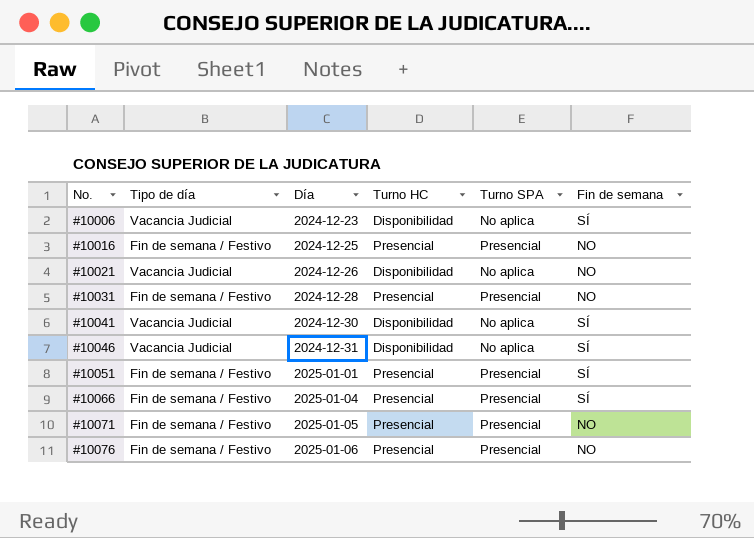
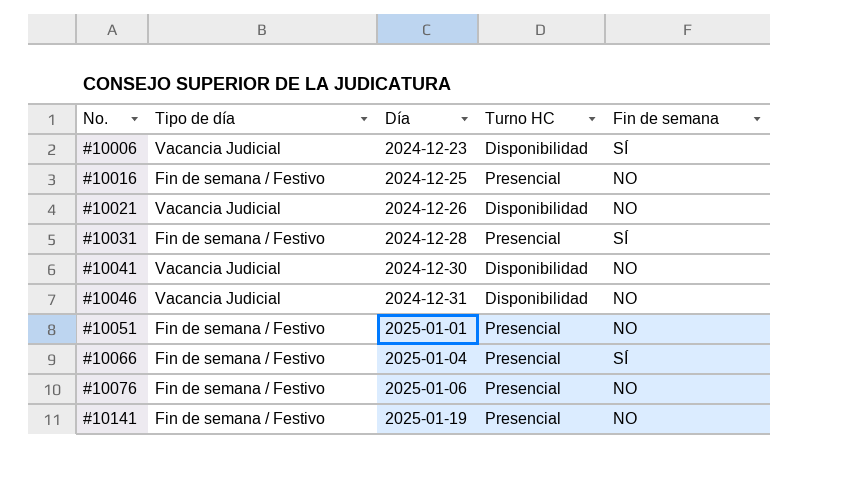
column Turno SPA | position: 5 -> none
row #10071: Fin de semana / Festivo | 2025-01-05 | Presencial | Presencial | NO -> none
#10031 | Fin de semana: NO -> SÍ
#10041 | Fin de semana: SÍ -> NO
#10046 | Fin de semana: SÍ -> NO
#10051 | Fin de semana: SÍ -> NO
row #10141: none -> Fin de semana / Festivo | 2025-01-19 | Presencial | NO

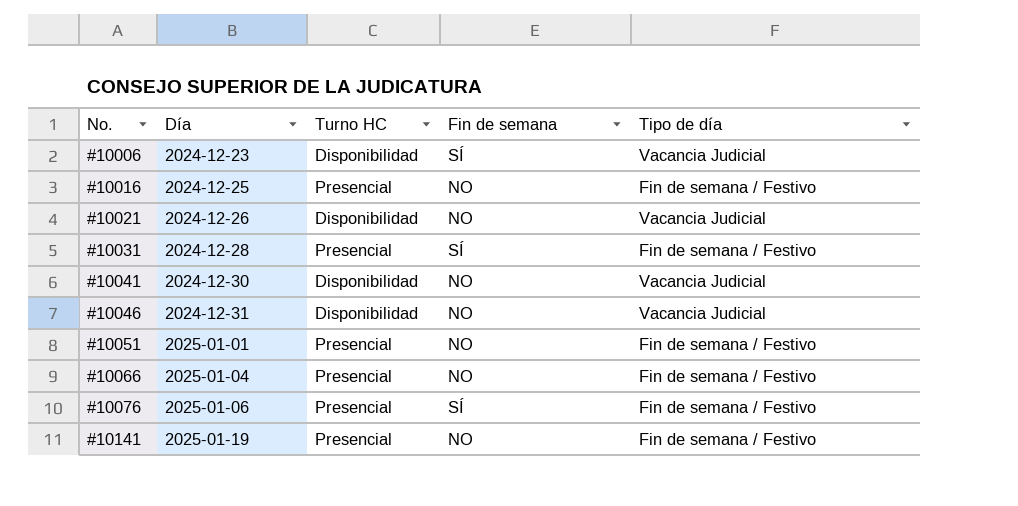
column Tipo de día | position: 2 -> 5
#10066 | Fin de semana: SÍ -> NO
#10076 | Fin de semana: NO -> SÍ

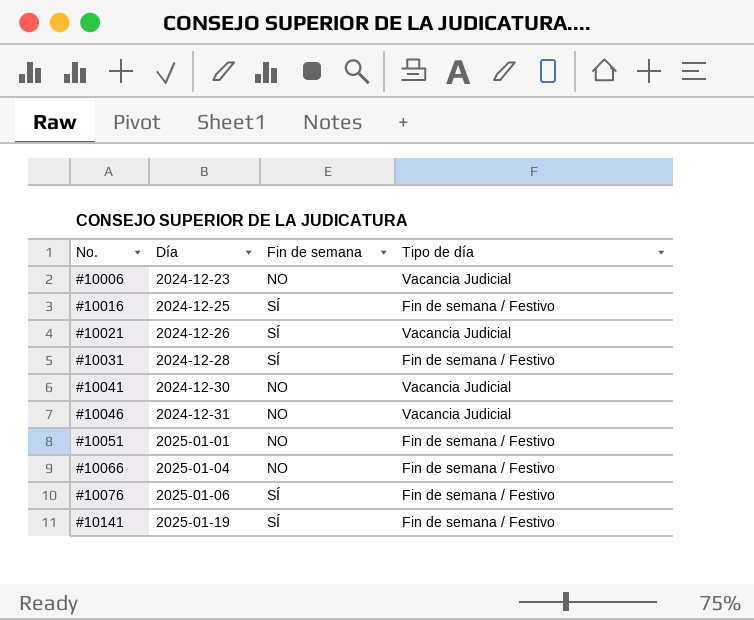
column Turno HC | position: 3 -> none
#10006 | Fin de semana: SÍ -> NO
#10016 | Fin de semana: NO -> SÍ
#10021 | Fin de semana: NO -> SÍ
#10141 | Fin de semana: NO -> SÍ

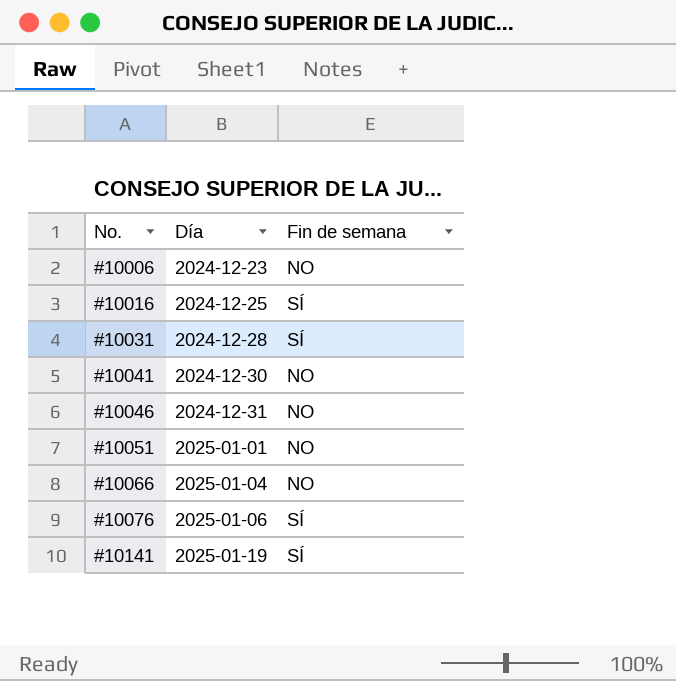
column Tipo de día | position: 4 -> none
row #10021: 2024-12-26 | SÍ | Vacancia Judicial -> none

